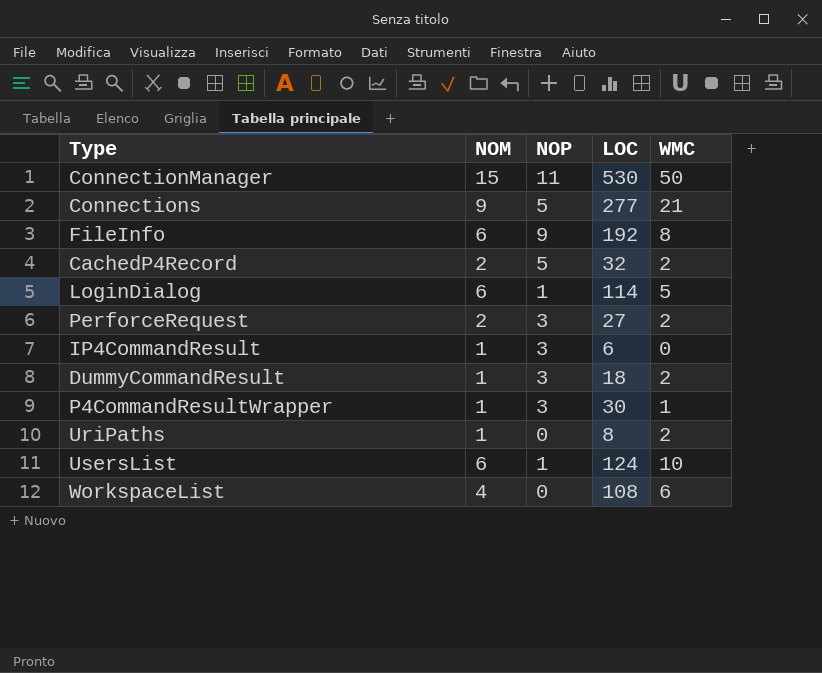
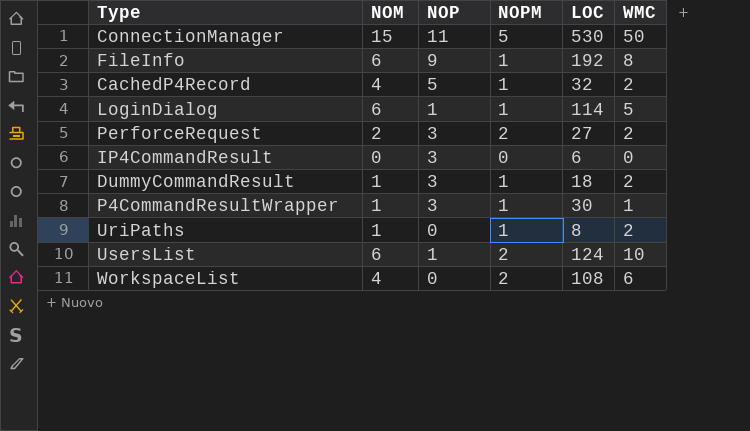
column NOPM | position: none -> 4
row Connections: 9 | 5 | 277 | 21 -> none
CachedP4Record | NOM: 2 -> 4
IP4CommandResult | NOM: 1 -> 0

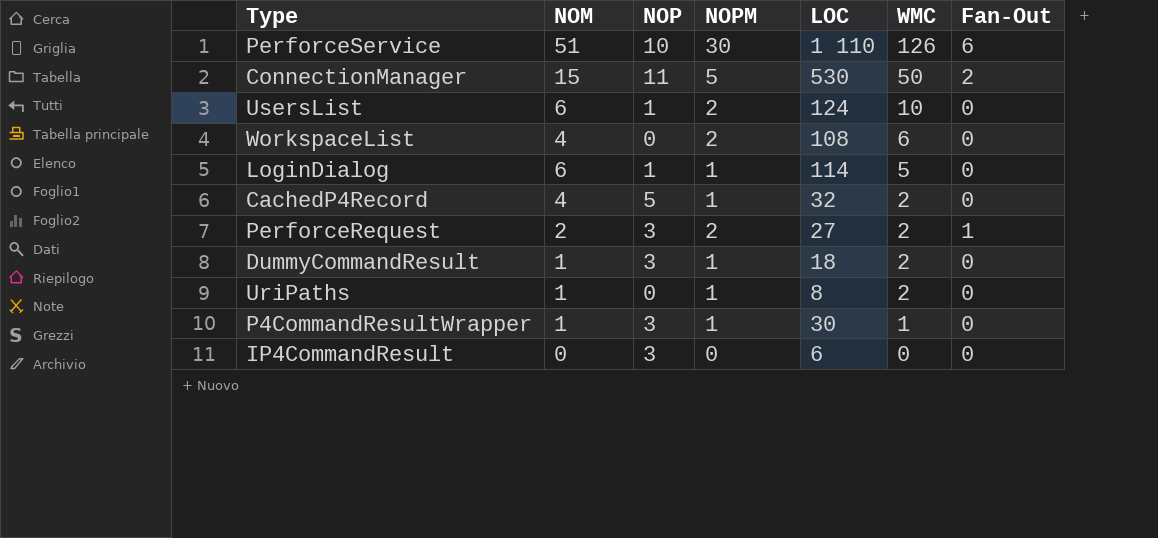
row order: none -> WMC descending
column Fan-Out | position: none -> 7
row FileInfo: 6 | 9 | 1 | 192 | 8 -> none
row PerforceService: none -> 51 | 10 | 30 | 1 110 | 126 | 6

